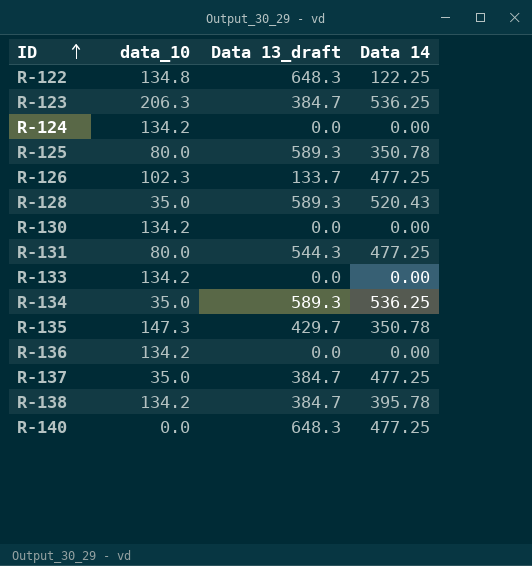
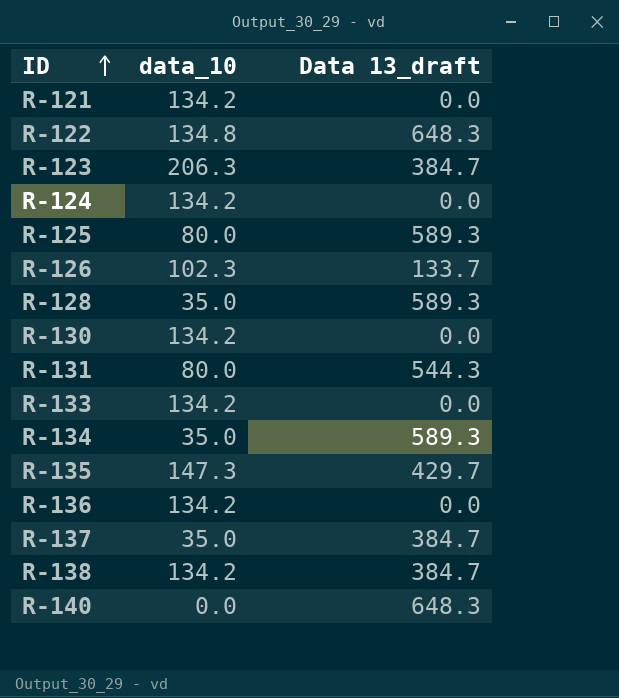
column Data 14 | position: 4 -> none
row R-121: none -> 134.2 | 0.0

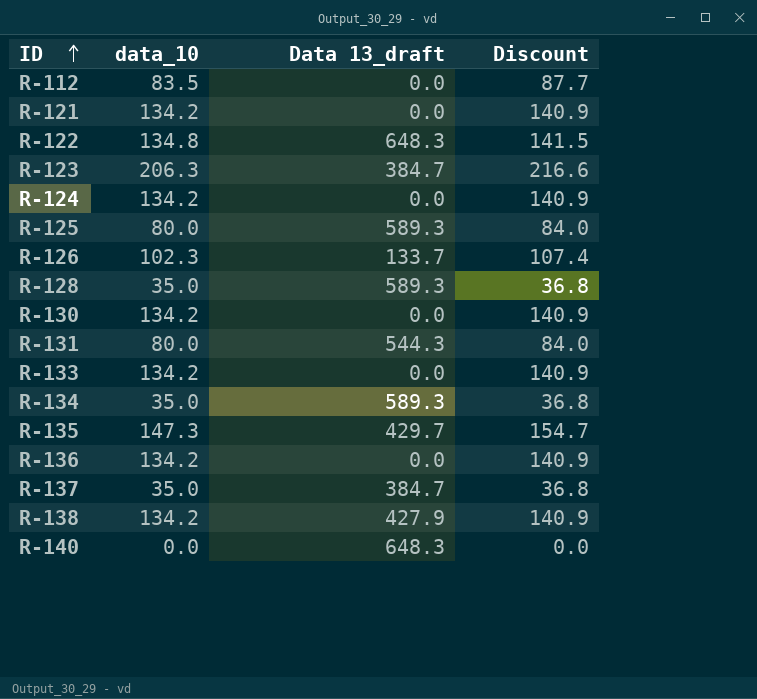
column Discount | formula: none -> [data_10] * 1.05
row R-112: none -> 83.5 | 0.0 | 87.7
R-138 | Data 13_draft: 384.7 -> 427.9

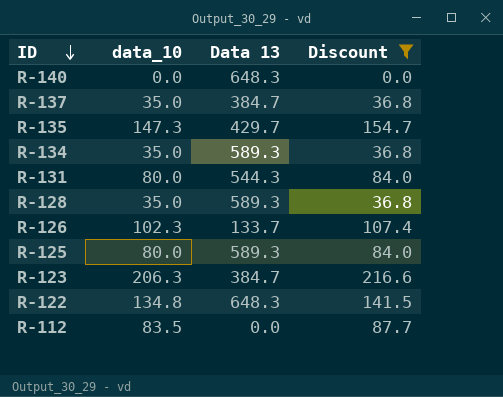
filter: none -> Discount != 140.9
row order: ID ascending -> ID descending
column name: Data 13_draft -> Data 13

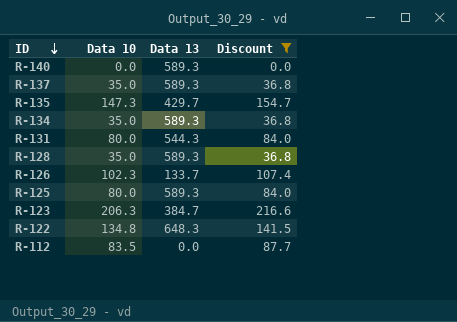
column name: data_10 -> Data 10
R-140 | Data 13: 648.3 -> 589.3
R-137 | Data 13: 384.7 -> 589.3

